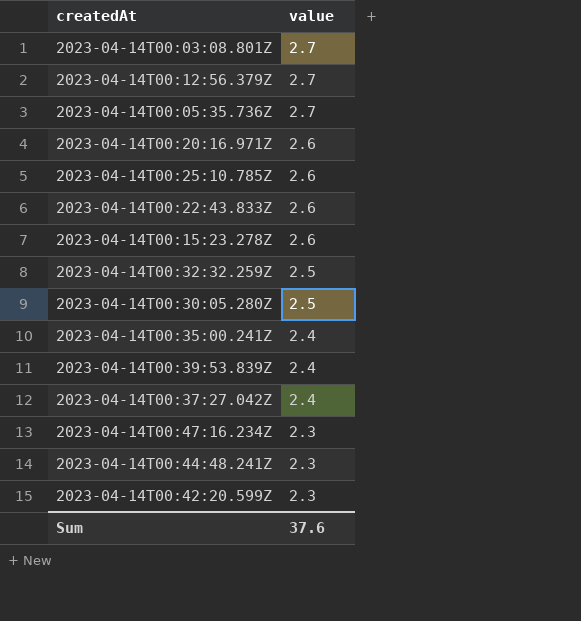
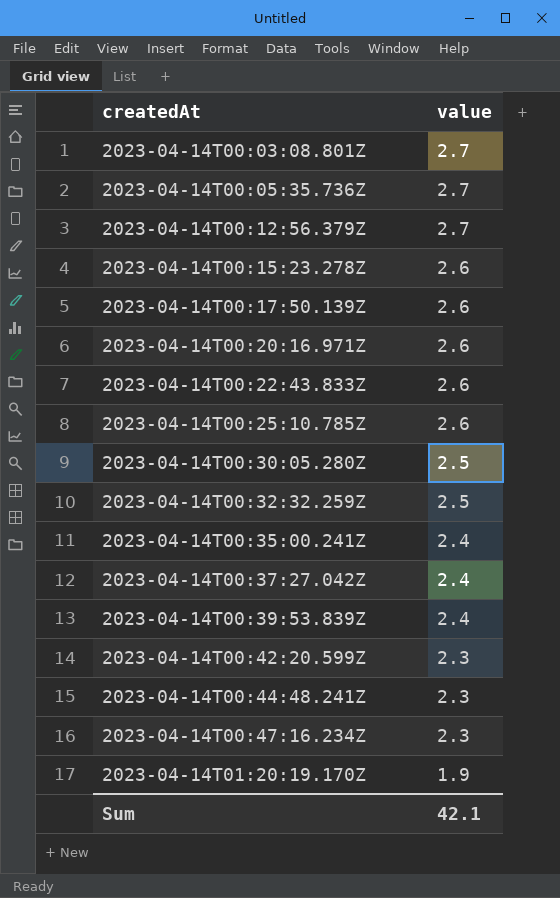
row order: value descending -> createdAt ascending
row 2023-04-14T00:17:50.139Z: none -> 2.6
row 2023-04-14T01:20:19.170Z: none -> 1.9
Sum | value: 37.6 -> 42.1

